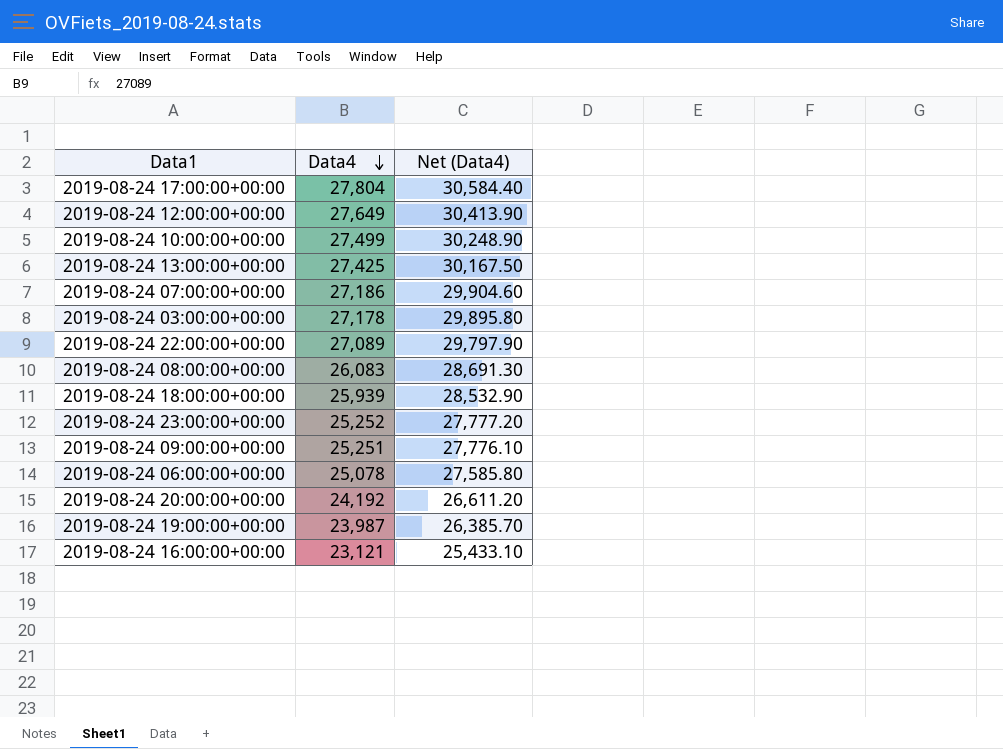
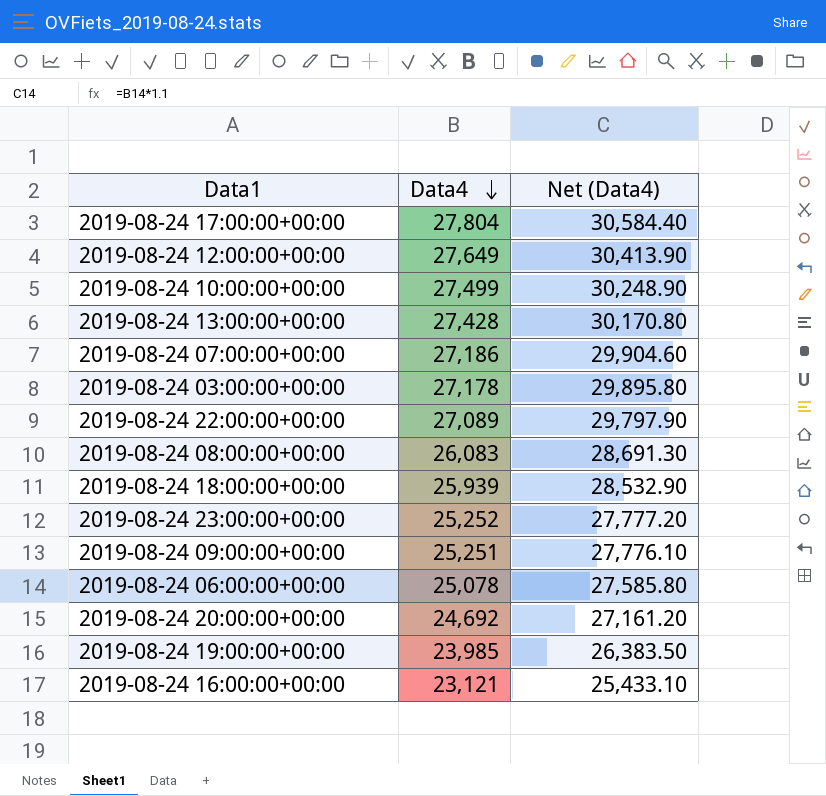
2019-08-24 13:00:00+00:00 | Data4: 27,425 -> 27,428
2019-08-24 13:00:00+00:00 | Net (Data4): 30,167.50 -> 30,170.80
2019-08-24 20:00:00+00:00 | Data4: 24,192 -> 24,692
2019-08-24 20:00:00+00:00 | Net (Data4): 26,611.20 -> 27,161.20
2019-08-24 19:00:00+00:00 | Data4: 23,987 -> 23,985
2019-08-24 19:00:00+00:00 | Net (Data4): 26,385.70 -> 26,383.50

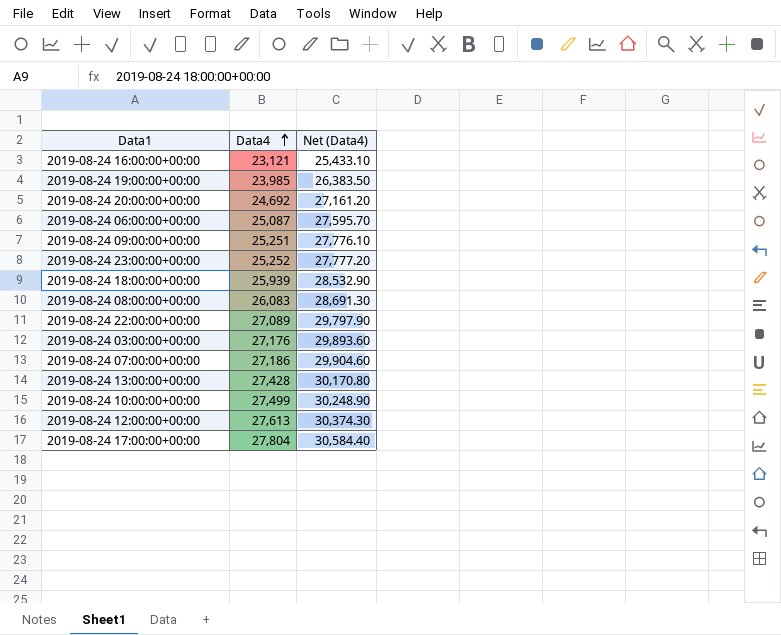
row order: Data4 descending -> Data4 ascending
2019-08-24 06:00:00+00:00 | Data4: 25,078 -> 25,087
2019-08-24 06:00:00+00:00 | Net (Data4): 27,585.80 -> 27,595.70
2019-08-24 03:00:00+00:00 | Data4: 27,178 -> 27,176
2019-08-24 03:00:00+00:00 | Net (Data4): 29,895.80 -> 29,893.60
2019-08-24 12:00:00+00:00 | Data4: 27,649 -> 27,613
2019-08-24 12:00:00+00:00 | Net (Data4): 30,413.90 -> 30,374.30

